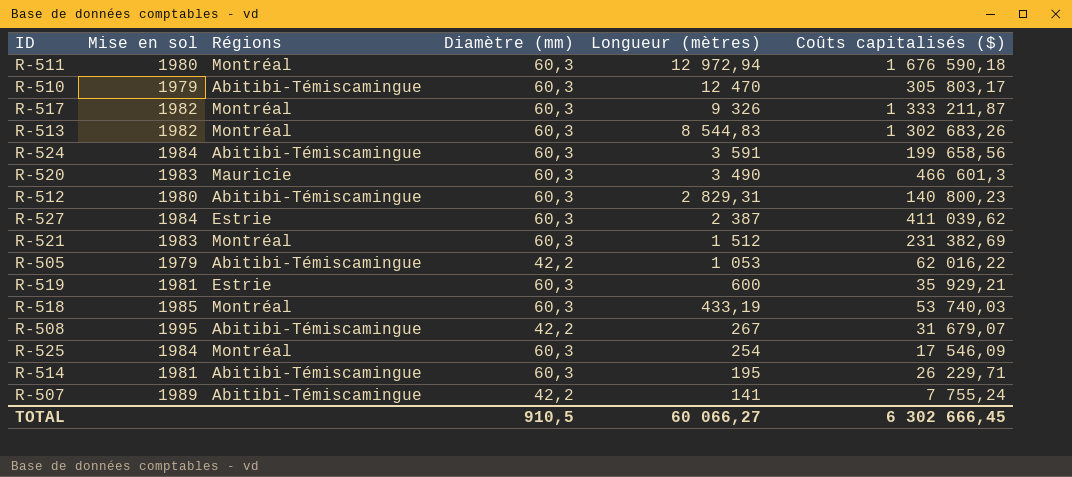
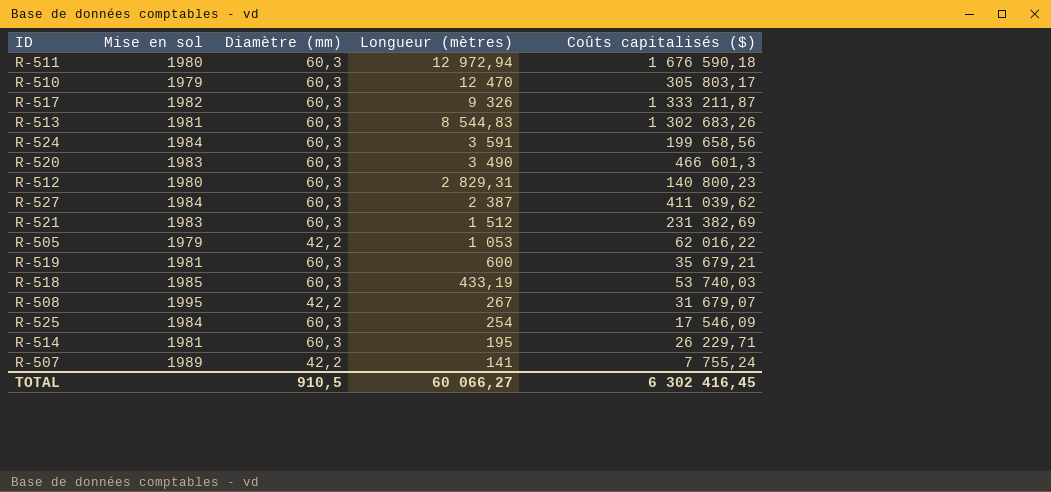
column Régions | position: 3 -> none
R-513 | Mise en sol: 1982 -> 1981
R-519 | Coûts capitalisés ($): 35 929,21 -> 35 679,21
TOTAL | Coûts capitalisés ($): 6 302 666,45 -> 6 302 416,45

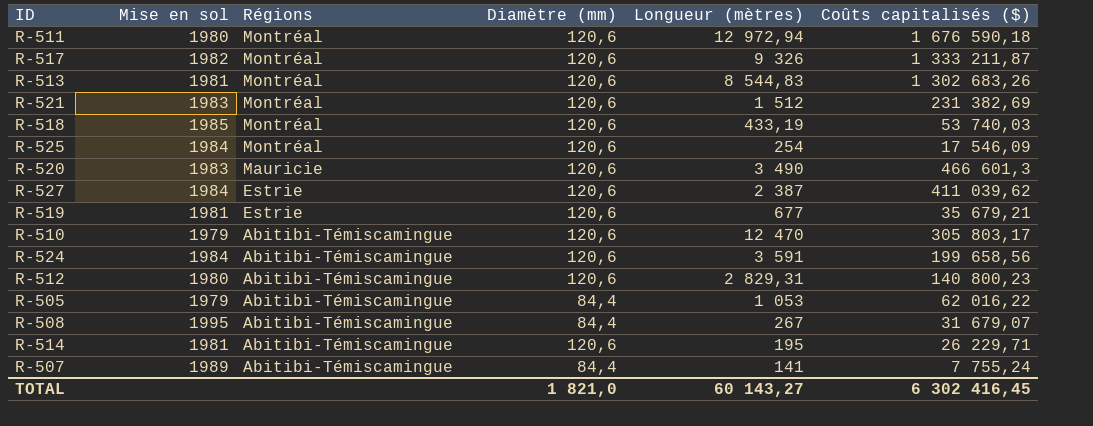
row order: Longueur (mètres) descending -> Régions descending
column Régions | position: none -> 3
R-511 | Diamètre (mm): 60,3 -> 120,6
R-517 | Diamètre (mm): 60,3 -> 120,6
R-513 | Diamètre (mm): 60,3 -> 120,6
R-521 | Diamètre (mm): 60,3 -> 120,6
R-518 | Diamètre (mm): 60,3 -> 120,6
R-525 | Diamètre (mm): 60,3 -> 120,6
R-520 | Diamètre (mm): 60,3 -> 120,6
R-527 | Diamètre (mm): 60,3 -> 120,6
R-519 | Diamètre (mm): 60,3 -> 120,6
R-519 | Longueur (mètres): 600 -> 677
R-510 | Diamètre (mm): 60,3 -> 120,6
R-524 | Diamètre (mm): 60,3 -> 120,6
R-512 | Diamètre (mm): 60,3 -> 120,6
R-505 | Diamètre (mm): 42,2 -> 84,4
R-508 | Diamètre (mm): 42,2 -> 84,4
R-514 | Diamètre (mm): 60,3 -> 120,6
R-507 | Diamètre (mm): 42,2 -> 84,4
TOTAL | Diamètre (mm): 910,5 -> 1 821,0
TOTAL | Longueur (mètres): 60 066,27 -> 60 143,27

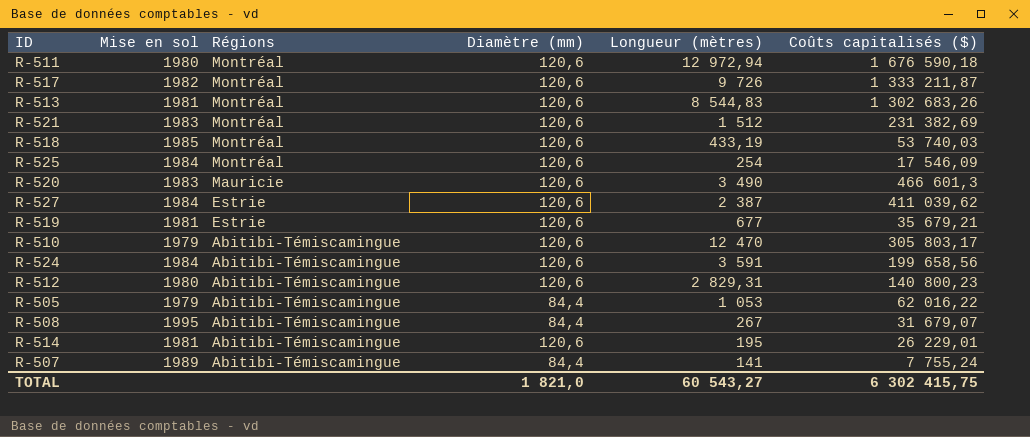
R-517 | Longueur (mètres): 9 326 -> 9 726
R-514 | Coûts capitalisés ($): 26 229,71 -> 26 229,01
TOTAL | Longueur (mètres): 60 143,27 -> 60 543,27
TOTAL | Coûts capitalisés ($): 6 302 416,45 -> 6 302 415,75

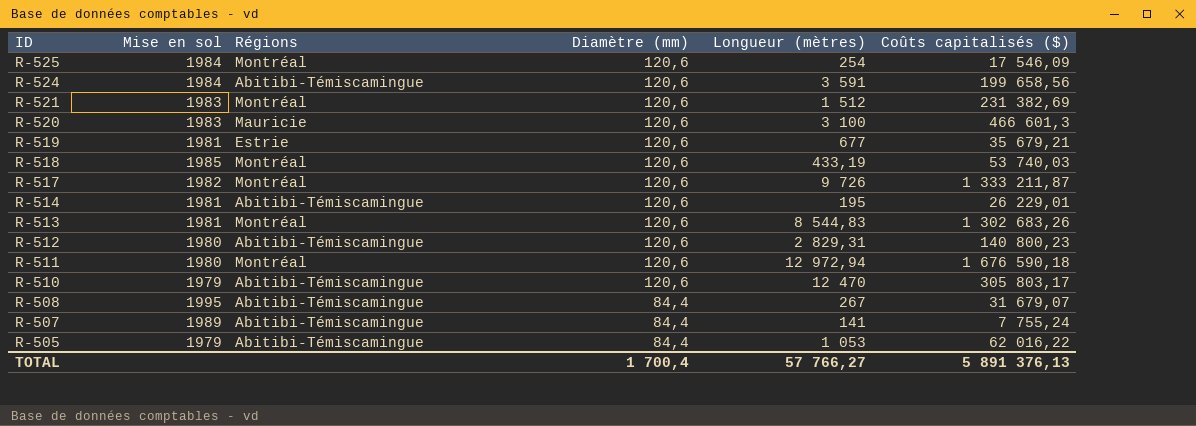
row order: Régions descending -> ID descending
row R-527: 1984 | Estrie | 120,6 | 2 387 | 411 039,62 -> none
R-520 | Longueur (mètres): 3 490 -> 3 100
TOTAL | Diamètre (mm): 1 821,0 -> 1 700,4
TOTAL | Longueur (mètres): 60 543,27 -> 57 766,27
TOTAL | Coûts capitalisés ($): 6 302 415,75 -> 5 891 376,13

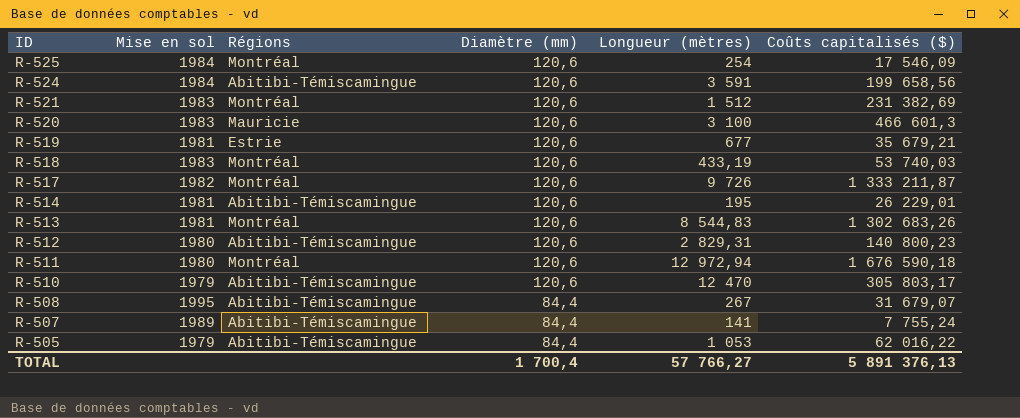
R-518 | Mise en sol: 1985 -> 1983

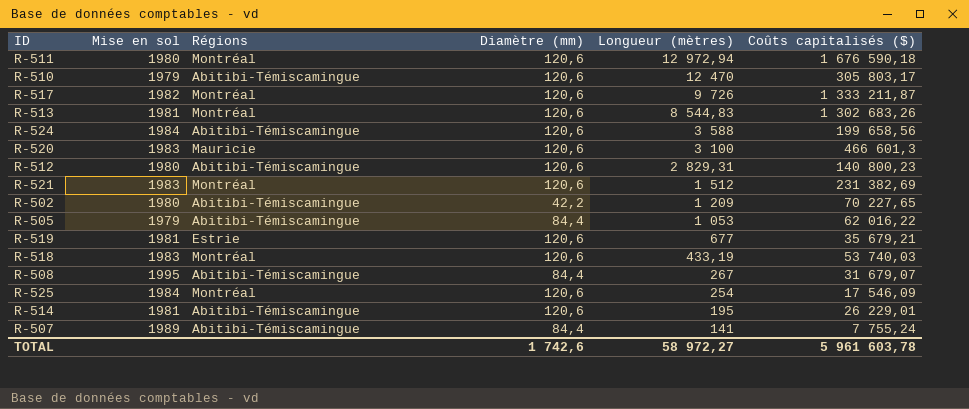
row order: ID descending -> Longueur (mètres) descending
R-524 | Longueur (mètres): 3 591 -> 3 588
row R-502: none -> 1980 | Abitibi-Témiscamingue | 42,2 | 1 209 | 70 227,65
TOTAL | Diamètre (mm): 1 700,4 -> 1 742,6
TOTAL | Longueur (mètres): 57 766,27 -> 58 972,27
TOTAL | Coûts capitalisés ($): 5 891 376,13 -> 5 961 603,78

